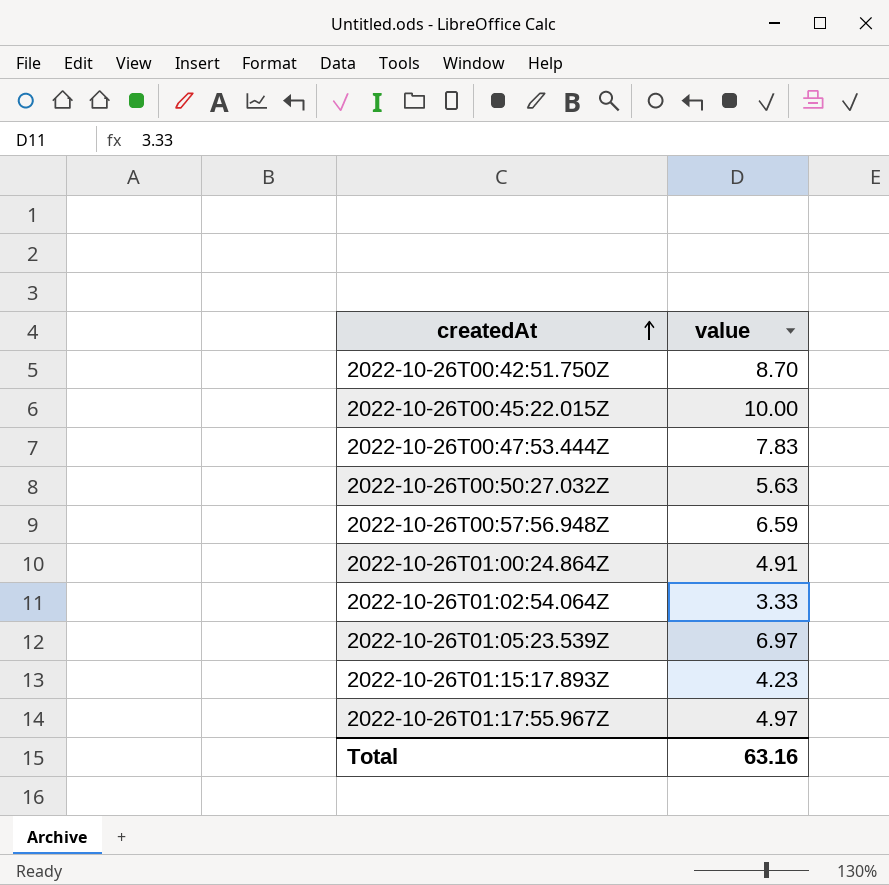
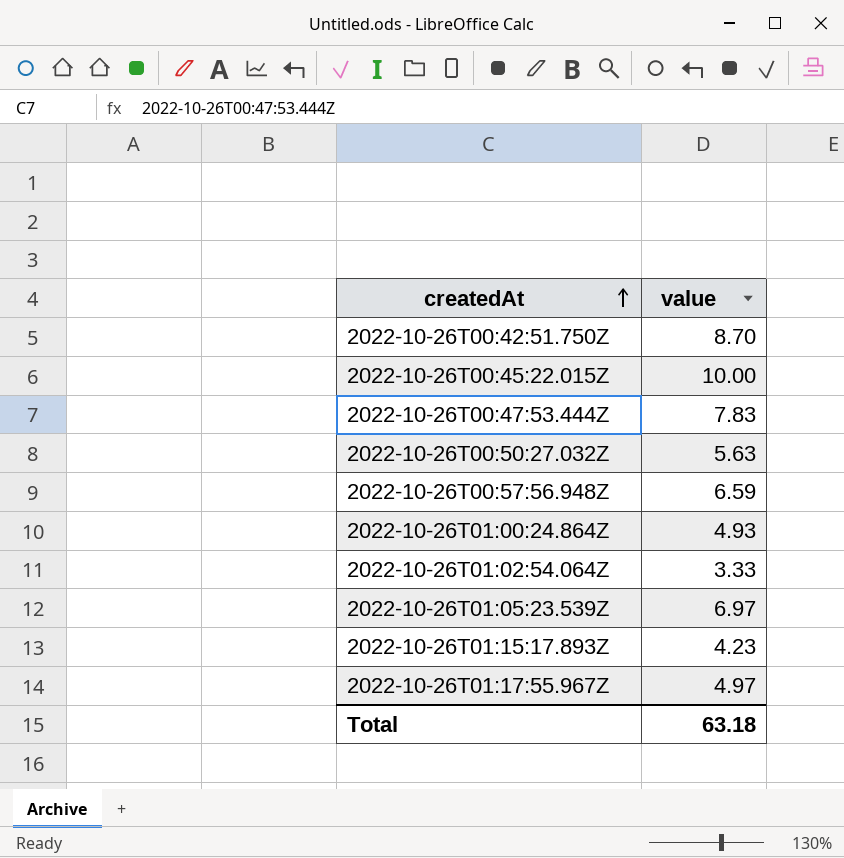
2022-10-26T01:00:24.864Z | value: 4.91 -> 4.93
Total | value: 63.16 -> 63.18

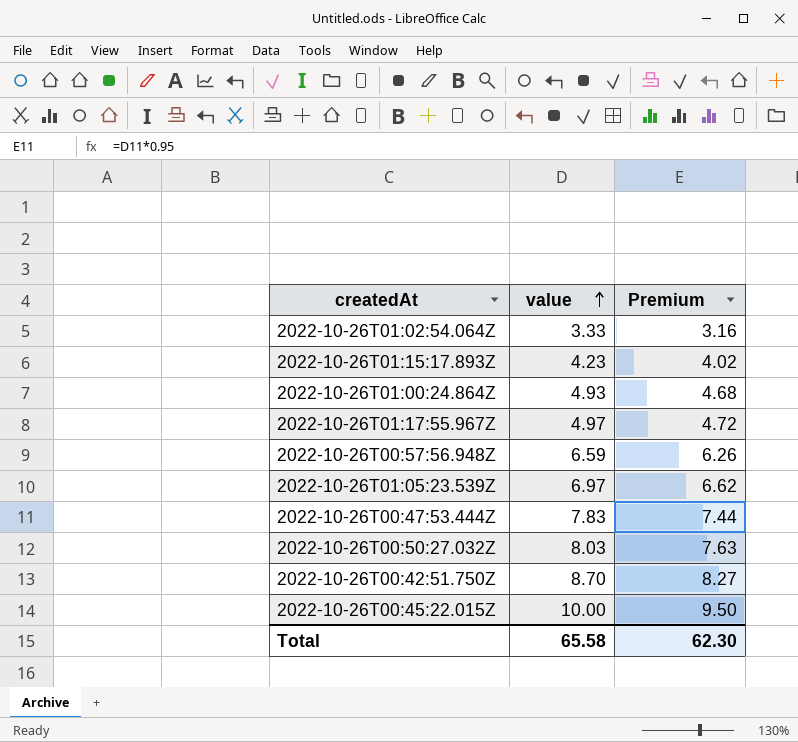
row order: createdAt ascending -> value ascending
column Premium | formula: none -> [value] * 0.95
2022-10-26T00:50:27.032Z | value: 5.63 -> 8.03
Total | value: 63.18 -> 65.58

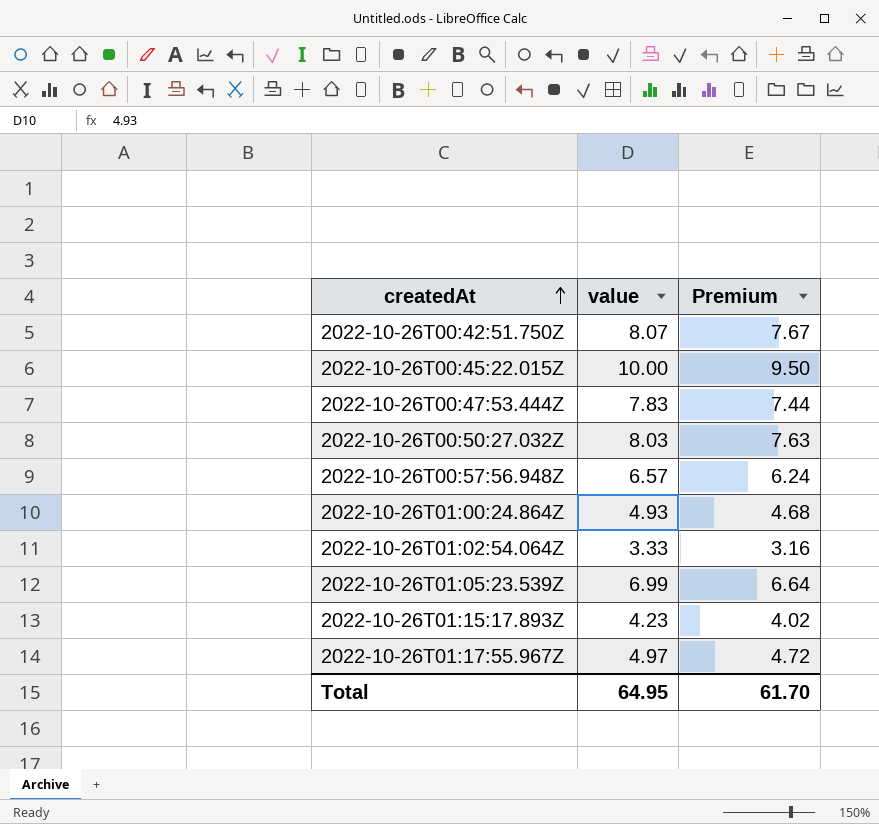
row order: value ascending -> createdAt ascending
2022-10-26T00:42:51.750Z | value: 8.70 -> 8.07
2022-10-26T00:42:51.750Z | Premium: 8.27 -> 7.67
2022-10-26T00:57:56.948Z | value: 6.59 -> 6.57
2022-10-26T00:57:56.948Z | Premium: 6.26 -> 6.24
2022-10-26T01:05:23.539Z | value: 6.97 -> 6.99
2022-10-26T01:05:23.539Z | Premium: 6.62 -> 6.64
Total | value: 65.58 -> 64.95
Total | Premium: 62.30 -> 61.70

